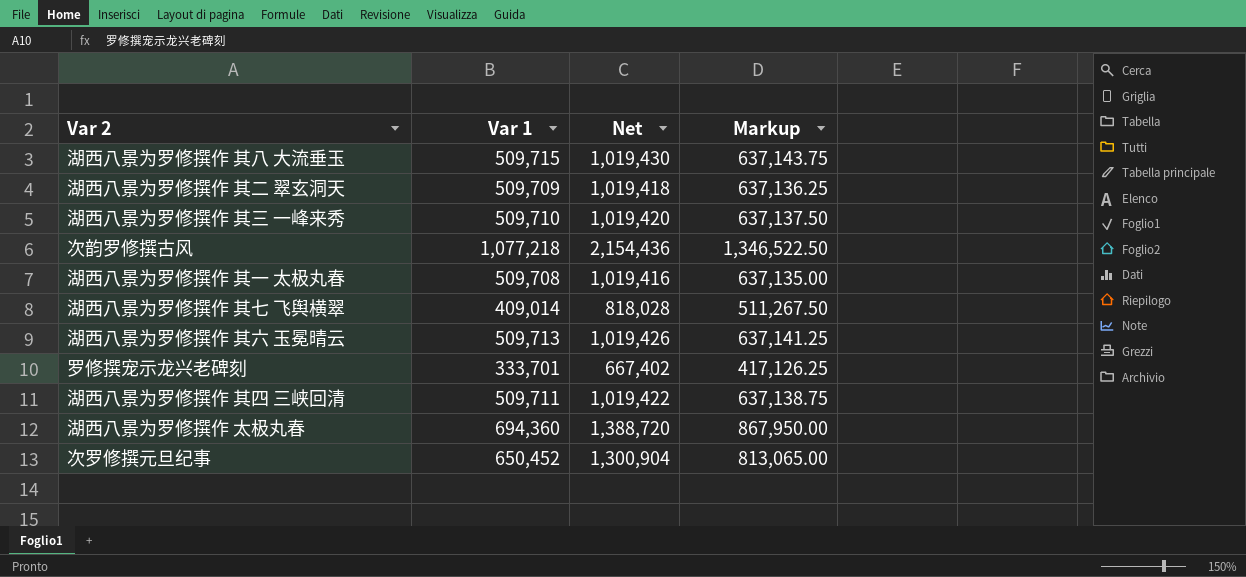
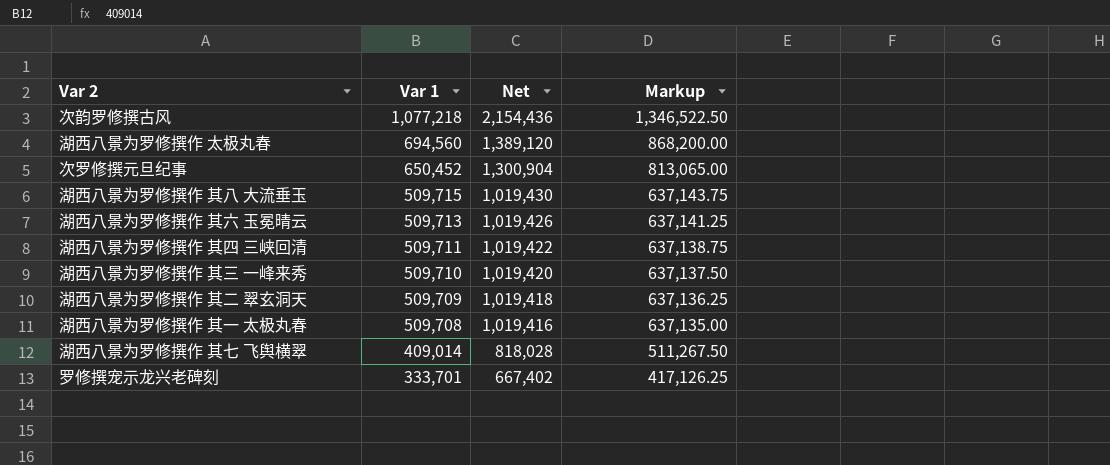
row order: none -> Var 1 descending
湖西八景为罗修撰作 太极丸春 | Var 1: 694,360 -> 694,560
湖西八景为罗修撰作 太极丸春 | Net: 1,388,720 -> 1,389,120
湖西八景为罗修撰作 太极丸春 | Markup: 867,950.00 -> 868,200.00

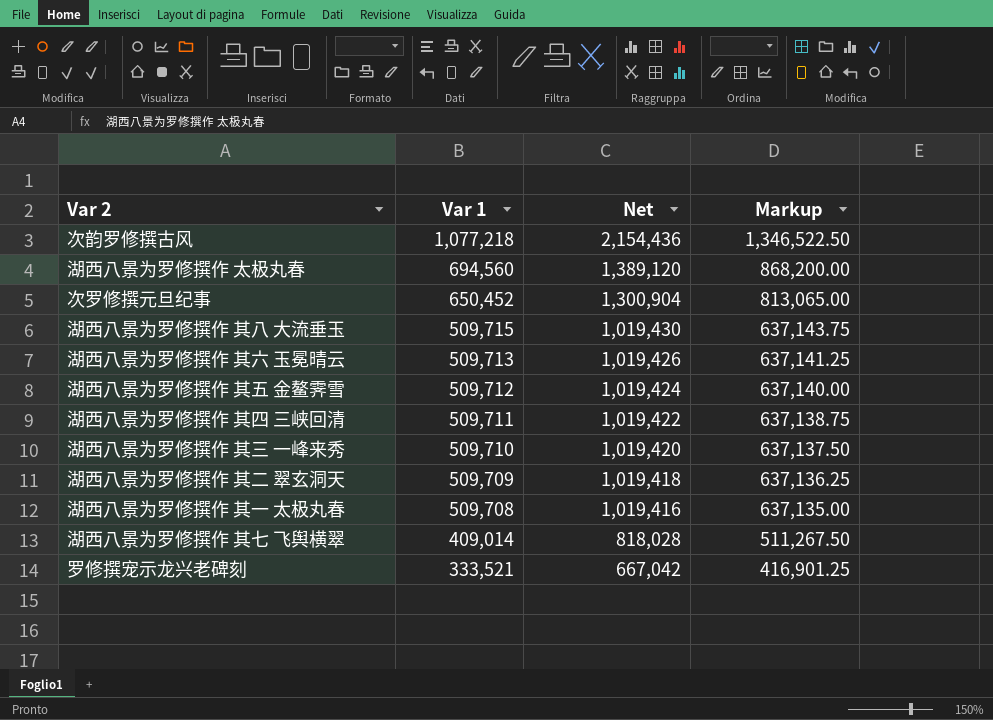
row 湖西八景为罗修撰作 其五 金鳌霁雪: none -> 509,712 | 1,019,424 | 637,140.00
罗修撰宠示龙兴老碑刻 | Var 1: 333,701 -> 333,521
罗修撰宠示龙兴老碑刻 | Net: 667,402 -> 667,042
罗修撰宠示龙兴老碑刻 | Markup: 417,126.25 -> 416,901.25

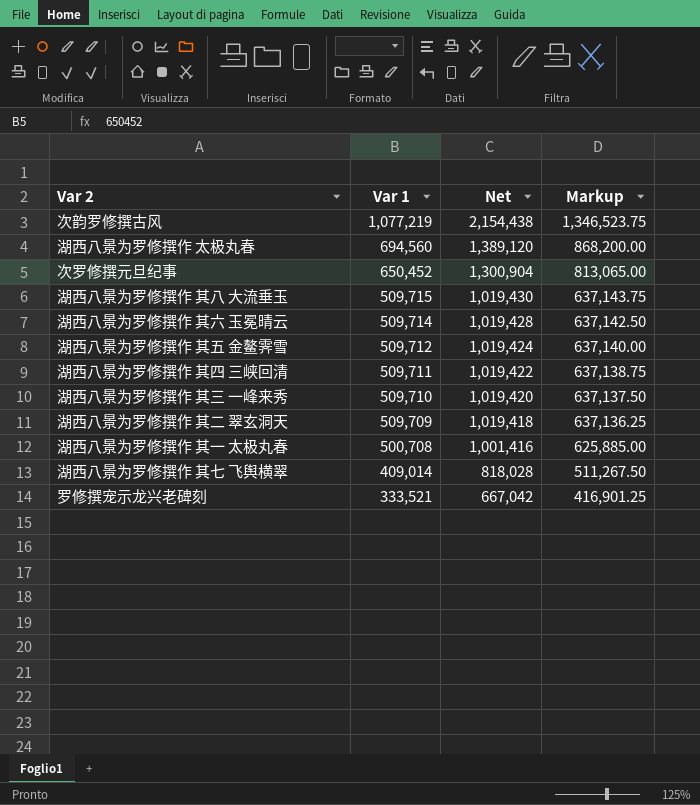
次韵罗修撰古风 | Var 1: 1,077,218 -> 1,077,219
次韵罗修撰古风 | Net: 2,154,436 -> 2,154,438
次韵罗修撰古风 | Markup: 1,346,522.50 -> 1,346,523.75
湖西八景为罗修撰作 其六 玉冕晴云 | Var 1: 509,713 -> 509,714
湖西八景为罗修撰作 其六 玉冕晴云 | Net: 1,019,426 -> 1,019,428
湖西八景为罗修撰作 其六 玉冕晴云 | Markup: 637,141.25 -> 637,142.50
湖西八景为罗修撰作 其一 太极丸春 | Var 1: 509,708 -> 500,708
湖西八景为罗修撰作 其一 太极丸春 | Net: 1,019,416 -> 1,001,416
湖西八景为罗修撰作 其一 太极丸春 | Markup: 637,135.00 -> 625,885.00

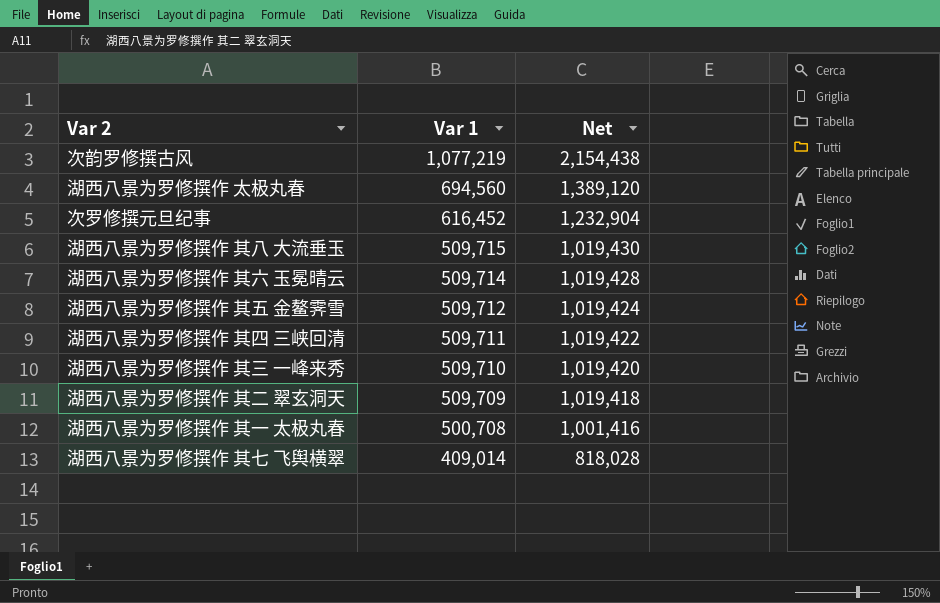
column Markup | formula: [Var 1] * 1.25 -> none
row 罗修撰宠示龙兴老碑刻: 333,521 | 667,042 | 416,901.25 -> none
次罗修撰元旦纪事 | Var 1: 650,452 -> 616,452
次罗修撰元旦纪事 | Net: 1,300,904 -> 1,232,904

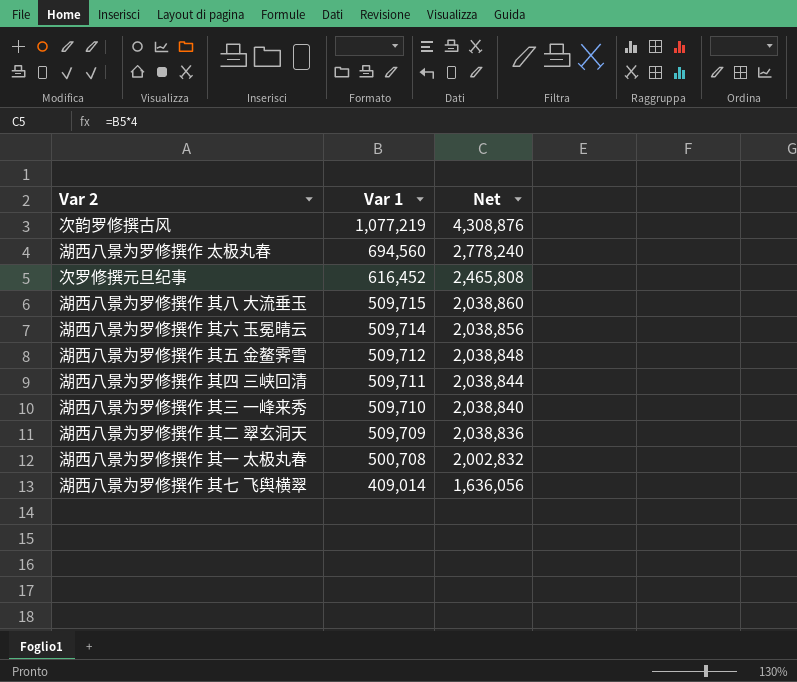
column Net | formula: [Var 1] * 2 -> [Var 1] * 4

